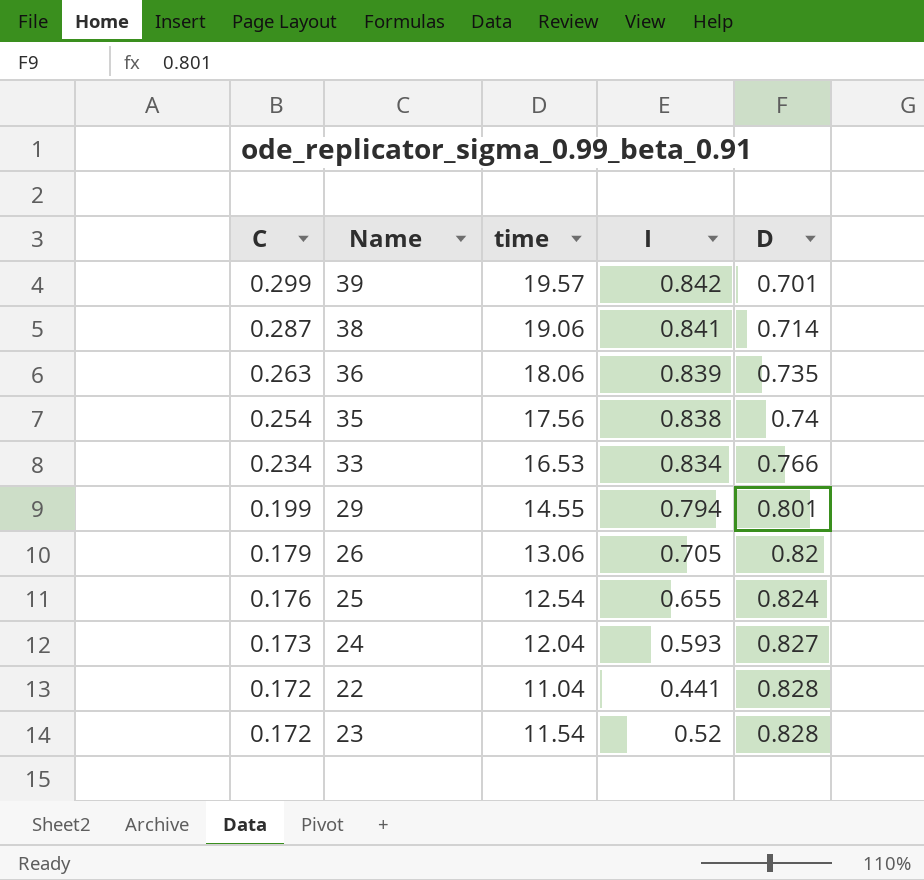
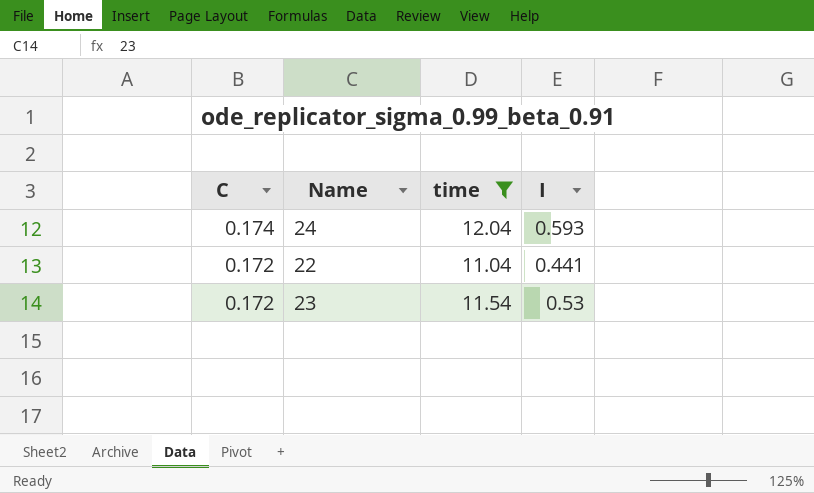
filter: none -> time <= 12.04
column D | position: 5 -> none
24 | C: 0.173 -> 0.174
23 | I: 0.52 -> 0.53

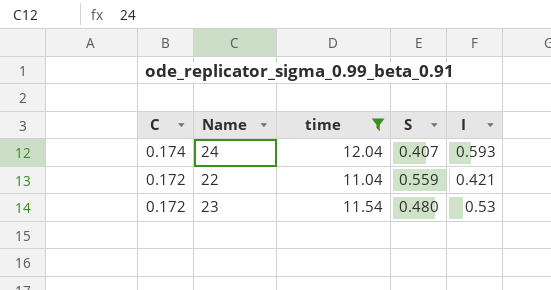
column S | position: none -> 4
22 | I: 0.441 -> 0.421

